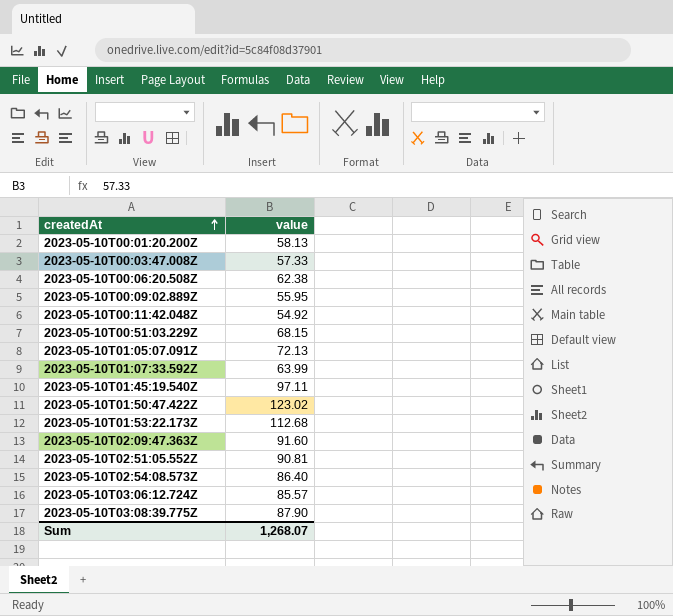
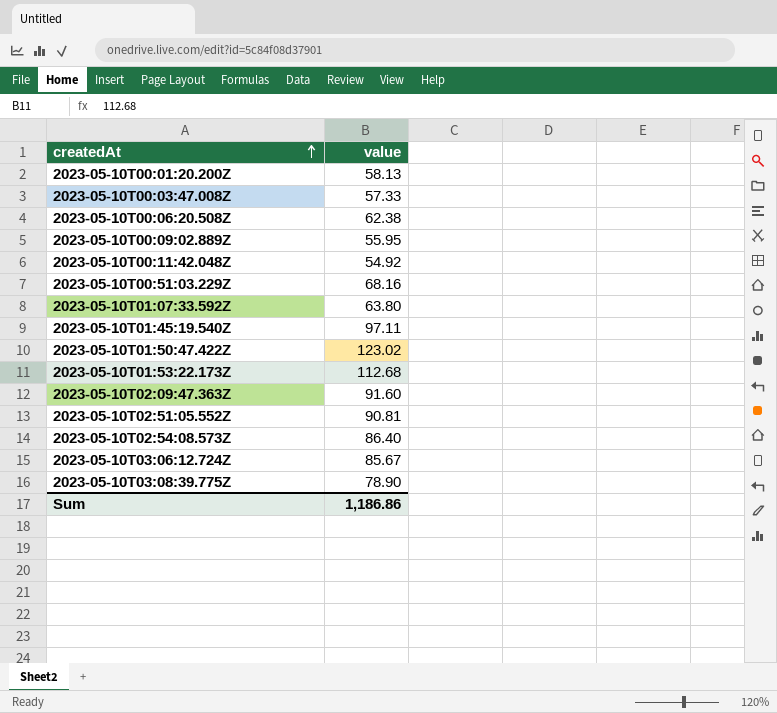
row 2023-05-10T01:05:07.091Z: 72.13 -> none
2023-05-10T00:51:03.229Z | value: 68.15 -> 68.16
2023-05-10T01:07:33.592Z | value: 63.99 -> 63.80
2023-05-10T03:06:12.724Z | value: 85.57 -> 85.67
2023-05-10T03:08:39.775Z | value: 87.90 -> 78.90
Sum | value: 1,268.07 -> 1,186.86

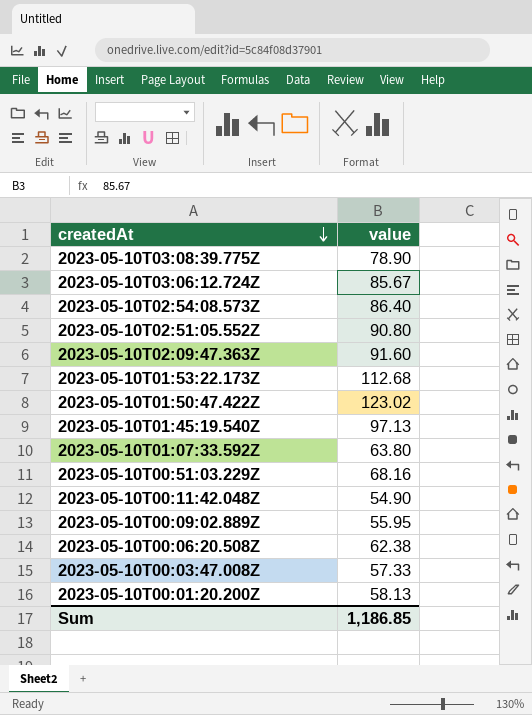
row order: createdAt ascending -> createdAt descending
2023-05-10T02:51:05.552Z | value: 90.81 -> 90.80
2023-05-10T01:45:19.540Z | value: 97.11 -> 97.13
2023-05-10T00:11:42.048Z | value: 54.92 -> 54.90
Sum | value: 1,186.86 -> 1,186.85

